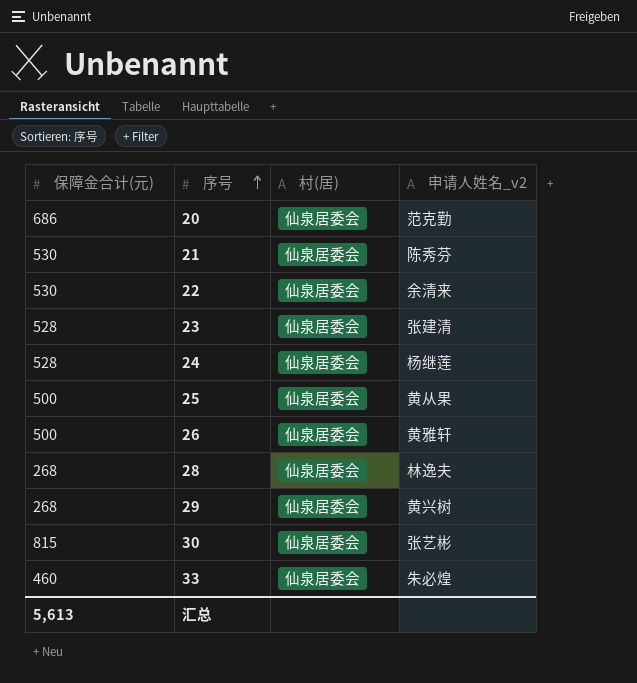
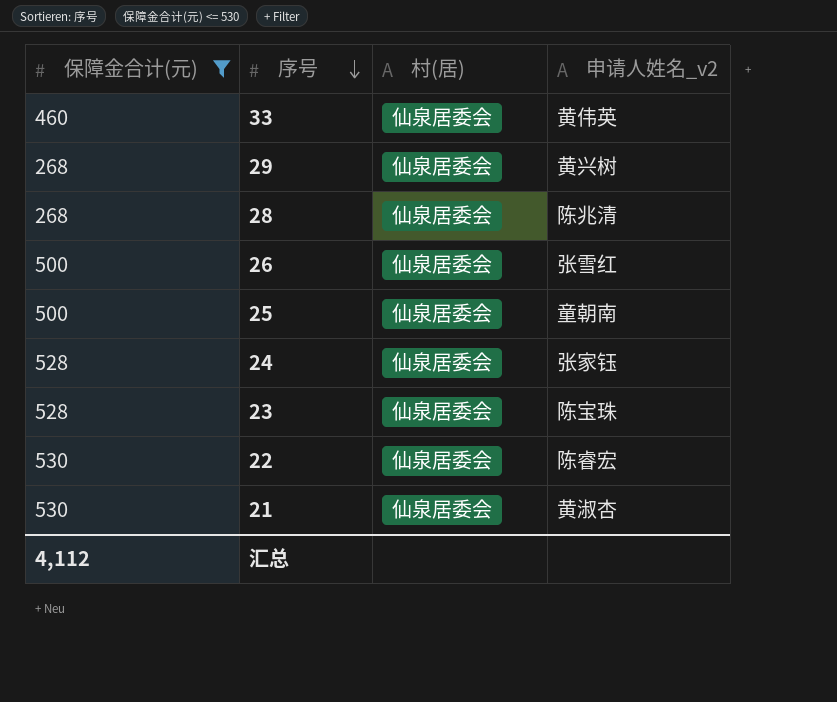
filter: none -> 保障金合计(元) <= 530
row order: 序号 ascending -> 序号 descending
33 | 申请人姓名_v2: 朱必煌 -> 黄伟英
28 | 申请人姓名_v2: 林逸夫 -> 陈兆清
26 | 申请人姓名_v2: 黄雅轩 -> 张雪红
25 | 申请人姓名_v2: 黄从果 -> 童朝南
24 | 申请人姓名_v2: 杨继莲 -> 张家钰
23 | 申请人姓名_v2: 张建清 -> 陈宝珠
22 | 申请人姓名_v2: 余清来 -> 陈睿宏
21 | 申请人姓名_v2: 陈秀芬 -> 黄淑杏
汇总 | 保障金合计(元): 5,613 -> 4,112

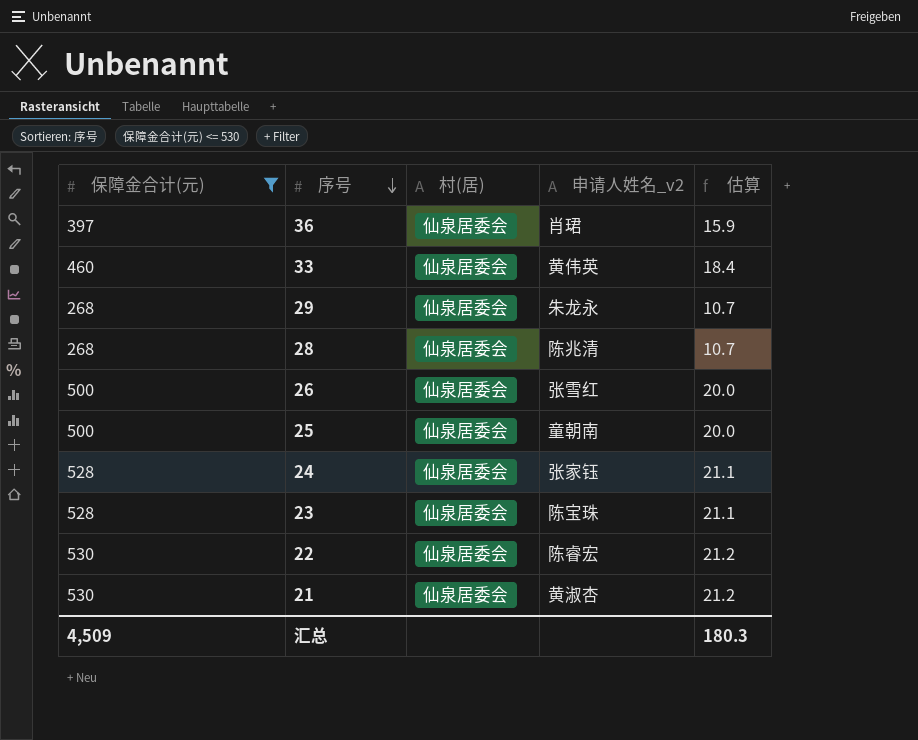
column 估算 | formula: none -> [保障金合计(元)] * 0.04
row 36: none -> 397 | 仙泉居委会 | 肖珺 | 15.9
29 | 申请人姓名_v2: 黄兴树 -> 朱龙永
汇总 | 保障金合计(元): 4,112 -> 4,509

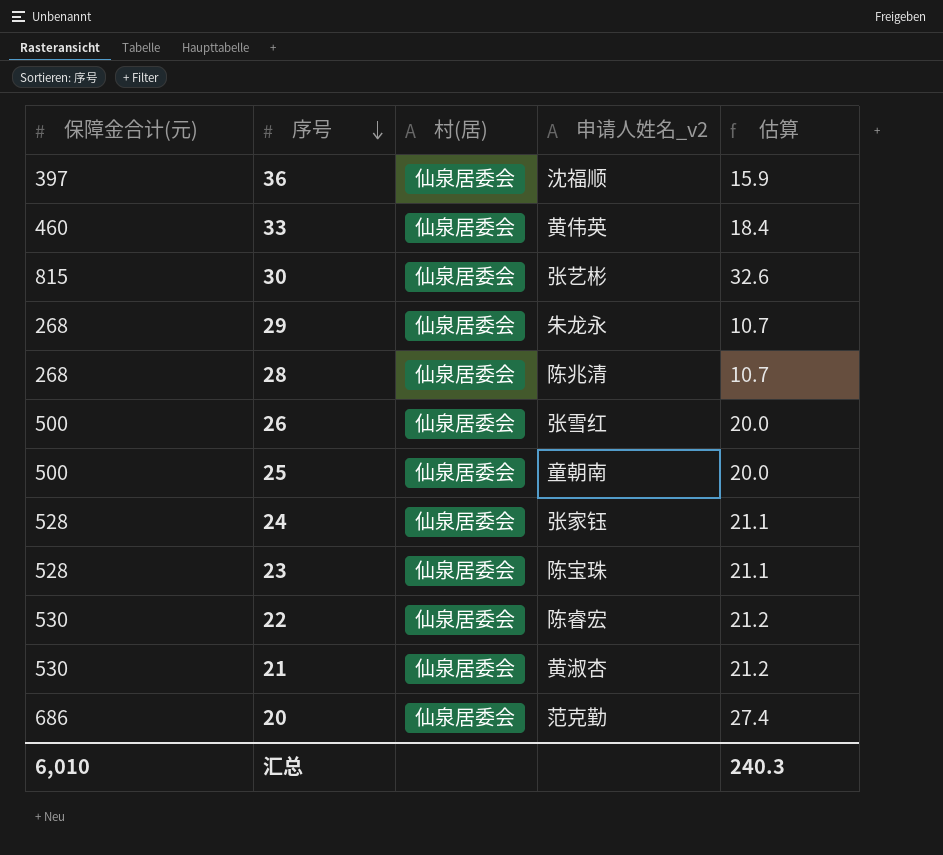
filter: 保障金合计(元) <= 530 -> none
36 | 申请人姓名_v2: 肖珺 -> 沈福顺
汇总 | 保障金合计(元): 4,509 -> 6,010
汇总 | 估算: 180.3 -> 240.3

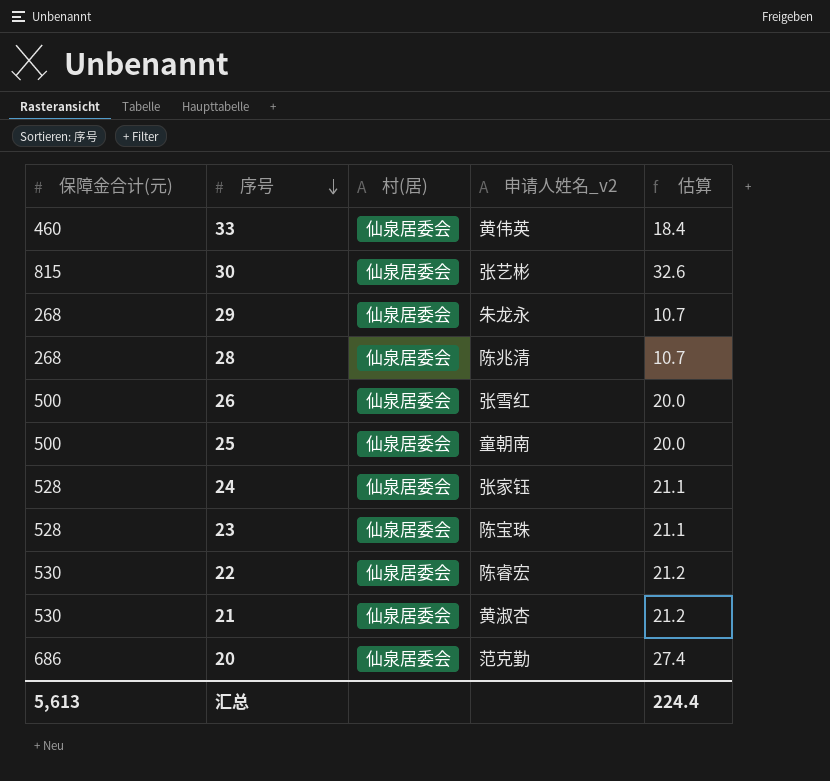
row 36: 397 | 仙泉居委会 | 沈福顺 | 15.9 -> none
汇总 | 保障金合计(元): 6,010 -> 5,613
汇总 | 估算: 240.3 -> 224.4

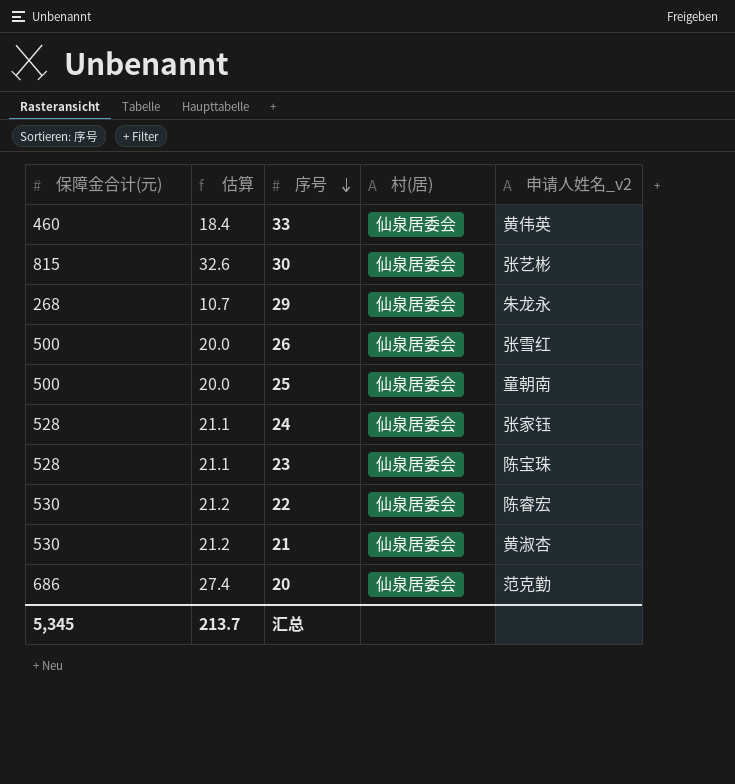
column 估算 | position: 5 -> 2
row 28: 268 | 仙泉居委会 | 陈兆清 | 10.7 -> none
汇总 | 保障金合计(元): 5,613 -> 5,345
汇总 | 估算: 224.4 -> 213.7

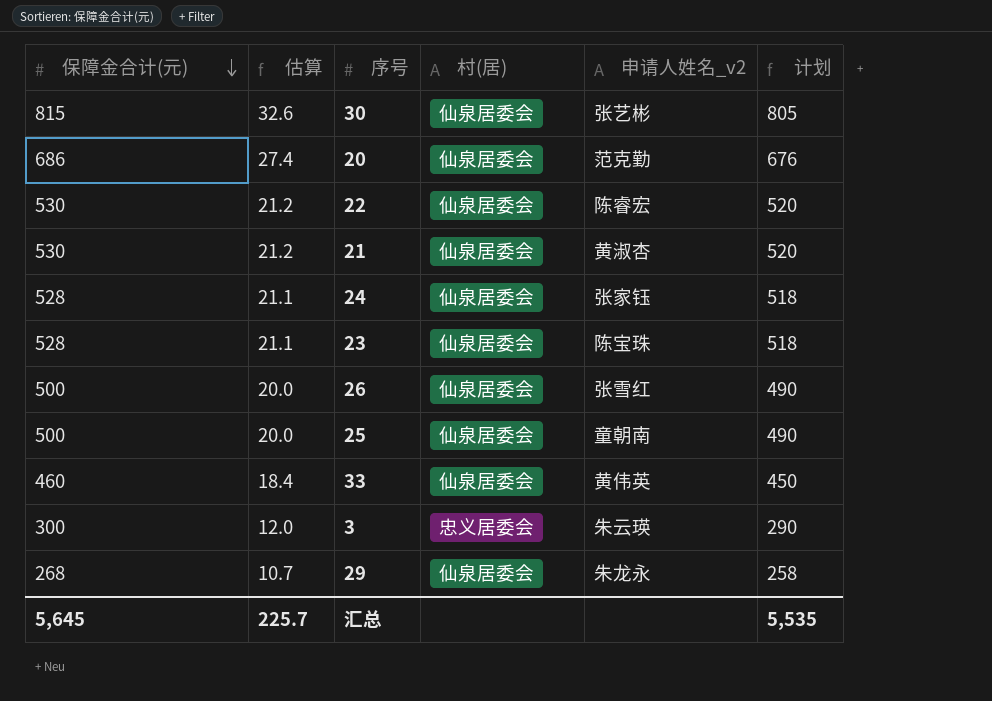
row order: 序号 descending -> 保障金合计(元) descending
column 计划 | formula: none -> [保障金合计(元)] - 10
row 3: none -> 300 | 12.0 | 忠义居委会 | 朱云瑛 | 290
汇总 | 保障金合计(元): 5,345 -> 5,645
汇总 | 估算: 213.7 -> 225.7

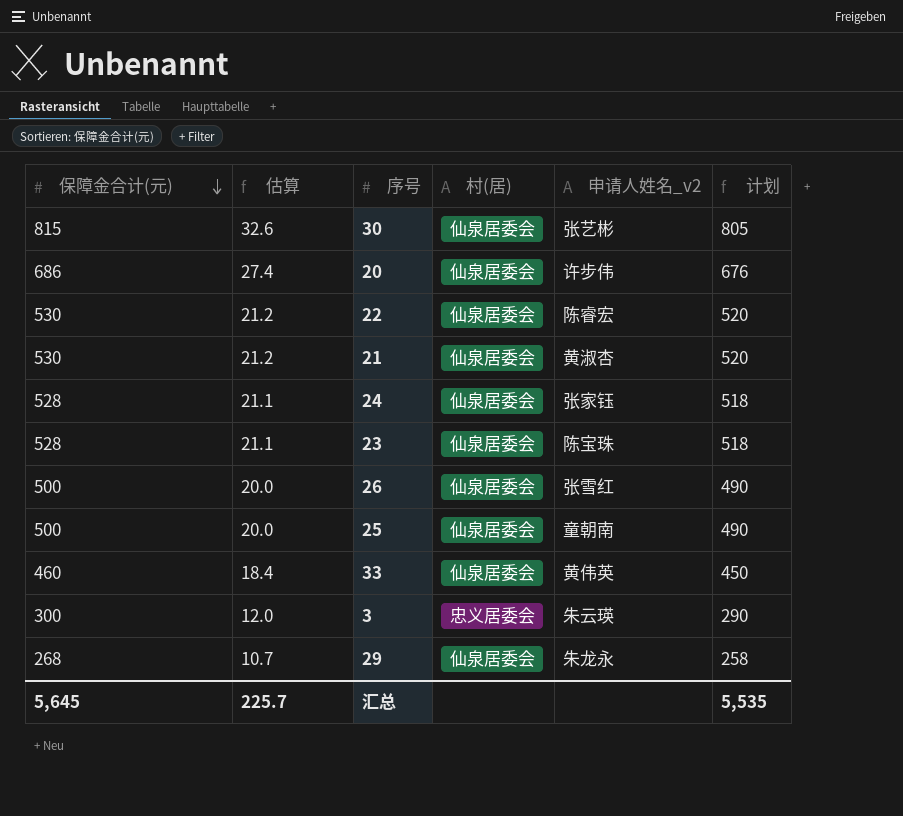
20 | 申请人姓名_v2: 范克勤 -> 许步伟

